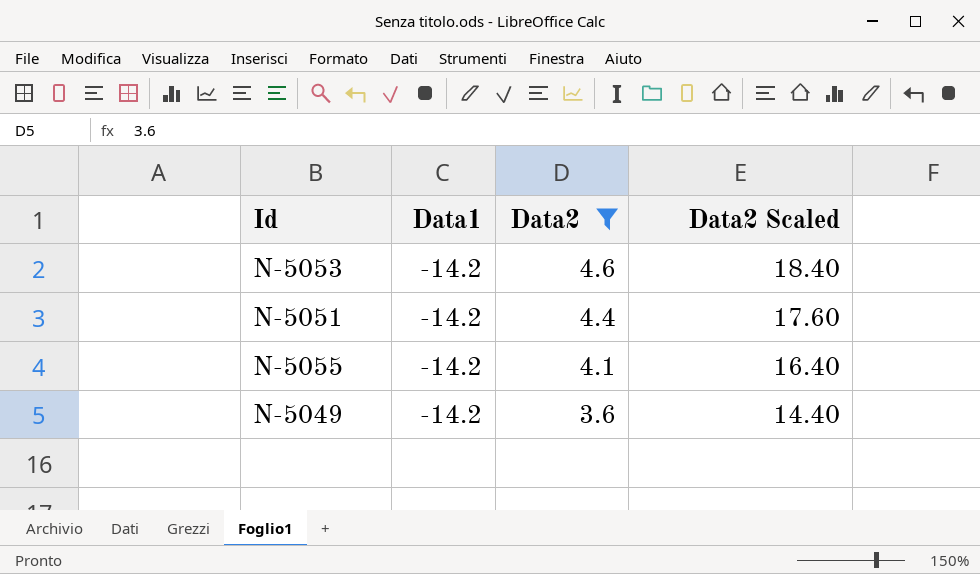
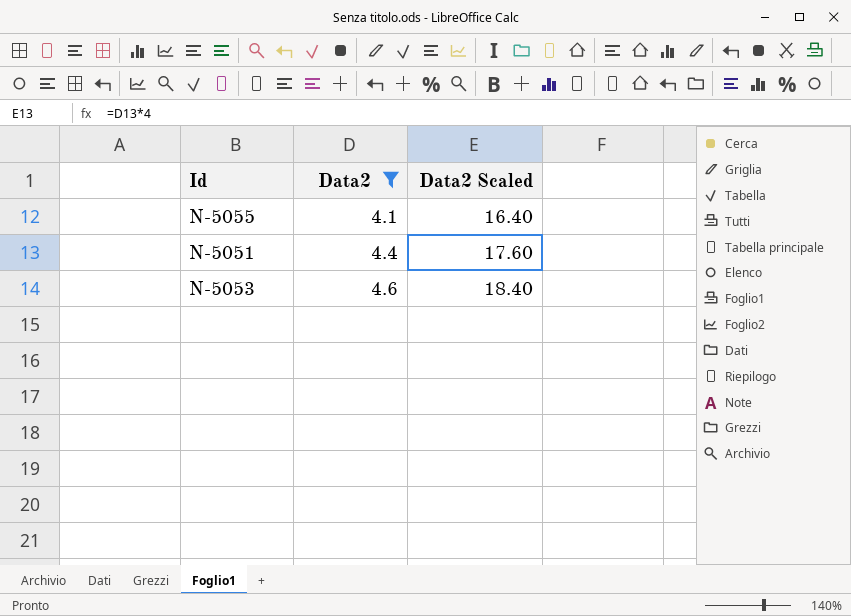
row order: Data2 descending -> Data2 ascending
column Data1 | position: 2 -> none
row N-5049: -14.2 | 3.6 | 14.40 -> none

